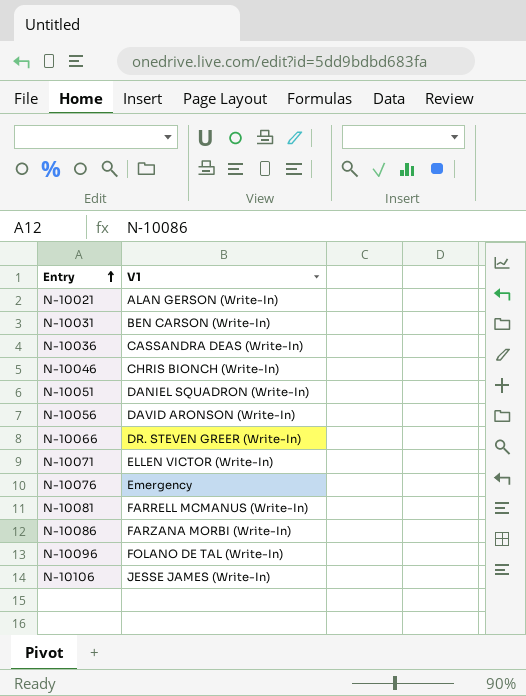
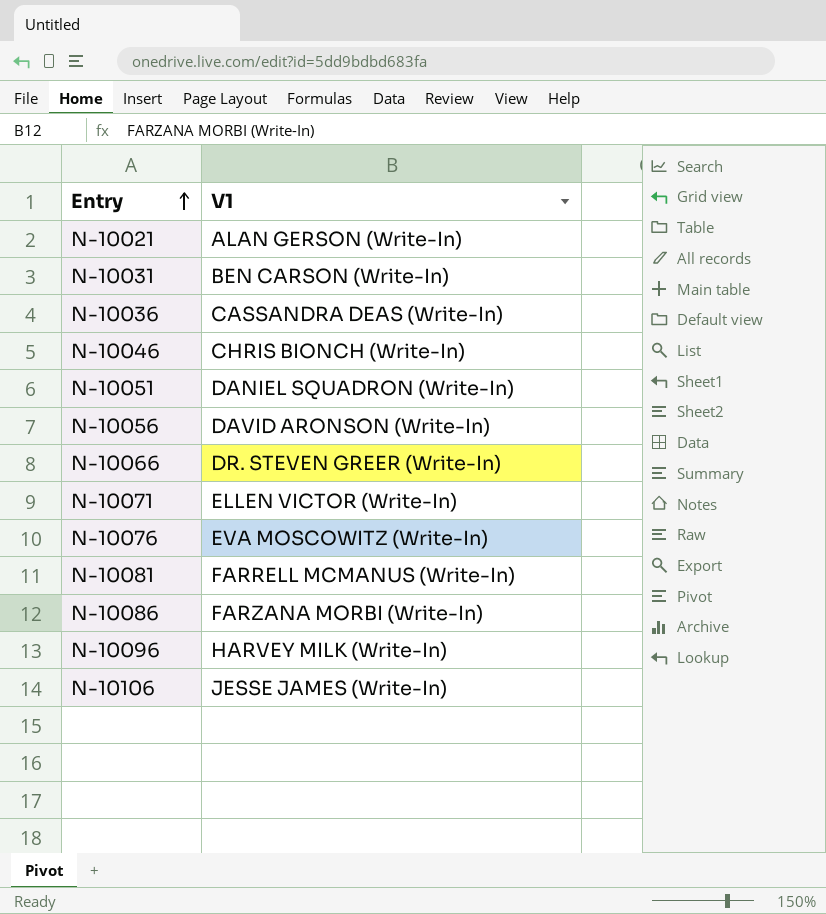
N-10076 | V1: Emergency -> EVA MOSCOWITZ (Write-In)
N-10096 | V1: FOLANO DE TAL (Write-In) -> HARVEY MILK (Write-In)

